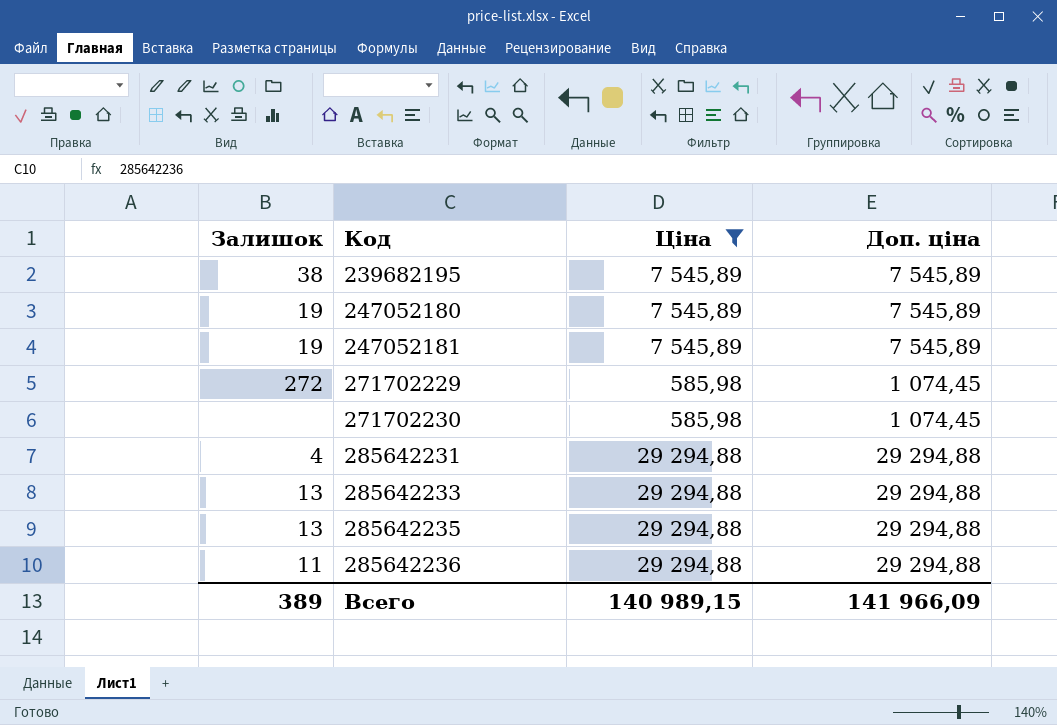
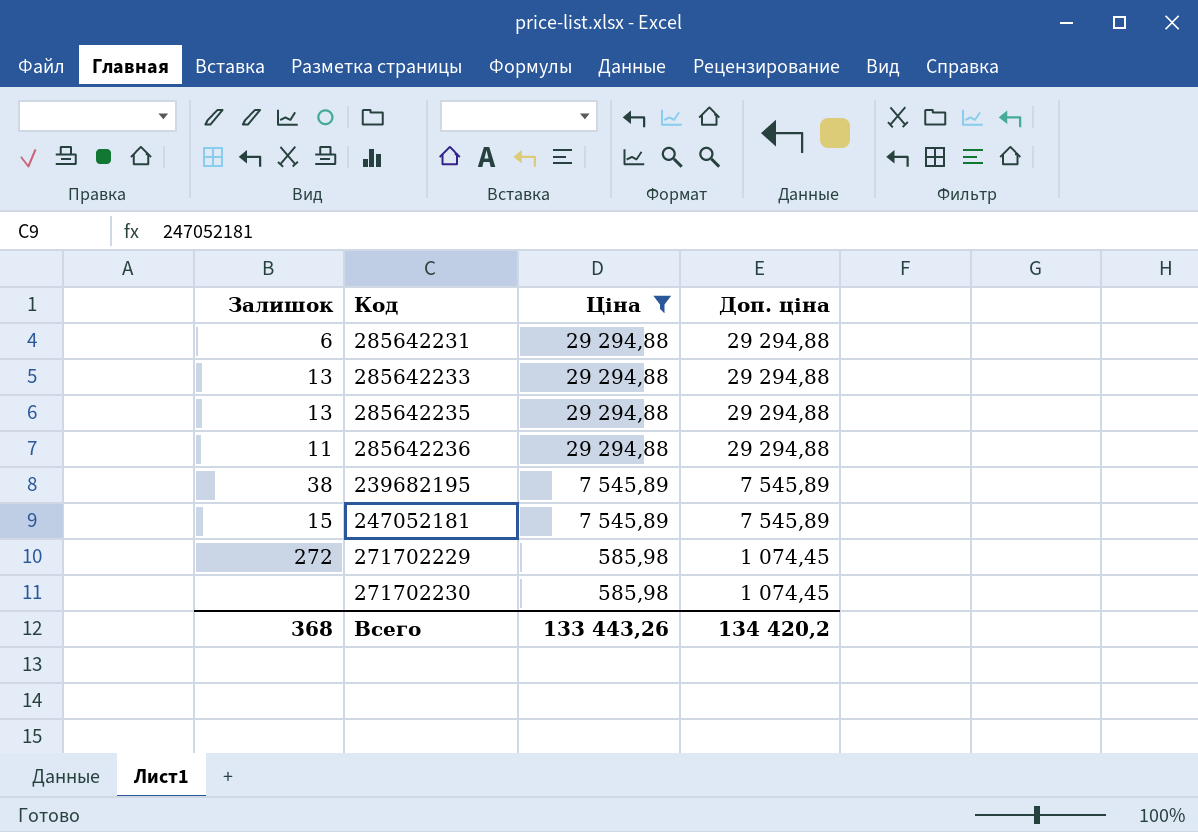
row order: Код ascending -> Ціна descending
row 247052180: 19 | 7 545,89 | 7 545,89 -> none
285642231 | Залишок: 4 -> 6
247052181 | Залишок: 19 -> 15
Всего | Залишок: 389 -> 368
Всего | Ціна: 140 989,15 -> 133 443,26
Всего | Доп. ціна: 141 966,09 -> 134 420,2

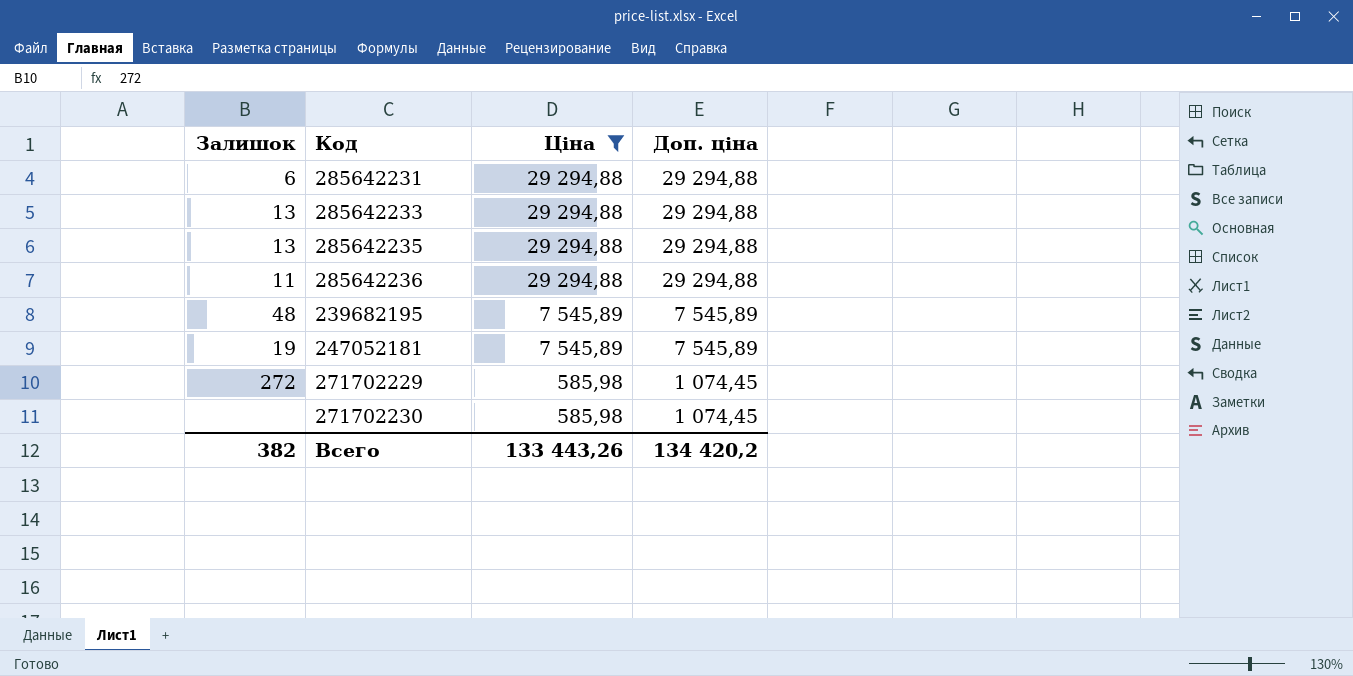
239682195 | Залишок: 38 -> 48
247052181 | Залишок: 15 -> 19
Всего | Залишок: 368 -> 382

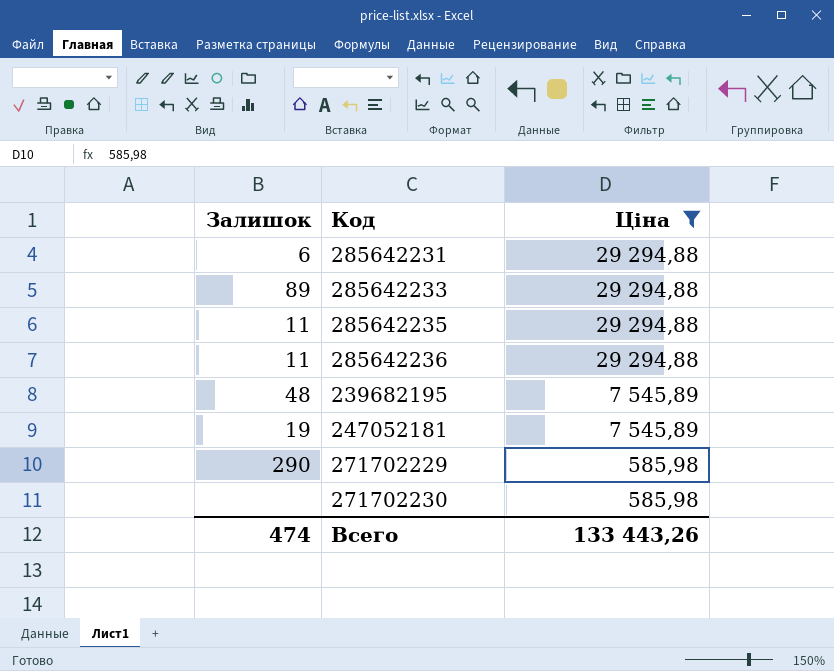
column Доп. ціна | position: 4 -> none
285642233 | Залишок: 13 -> 89
285642235 | Залишок: 13 -> 11
271702229 | Залишок: 272 -> 290
Всего | Залишок: 382 -> 474

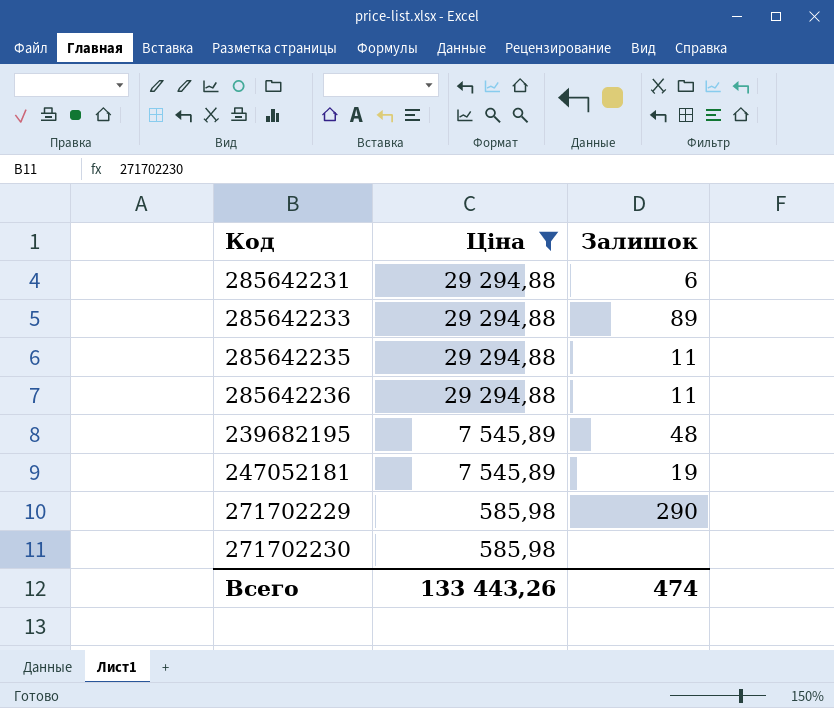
column Залишок | position: 1 -> 3

